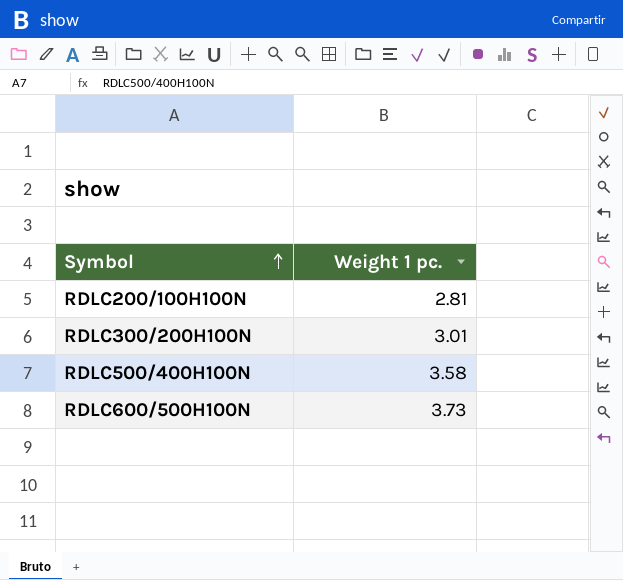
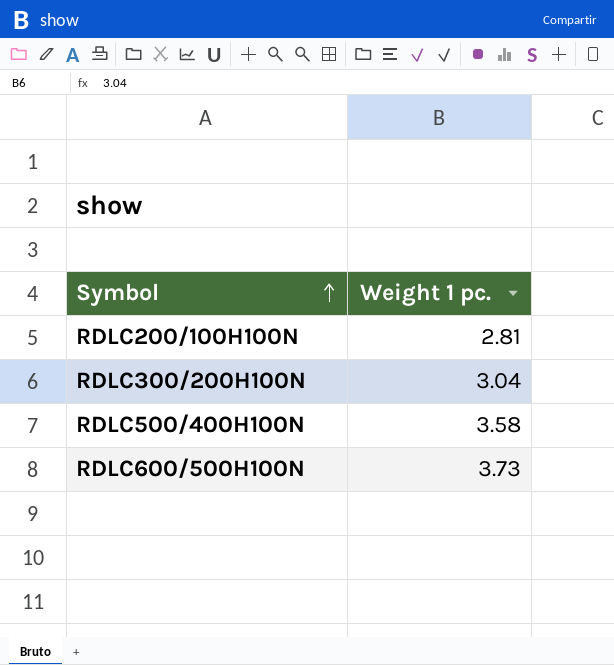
RDLC300/200H100N | Weight 1 pc.: 3.01 -> 3.04

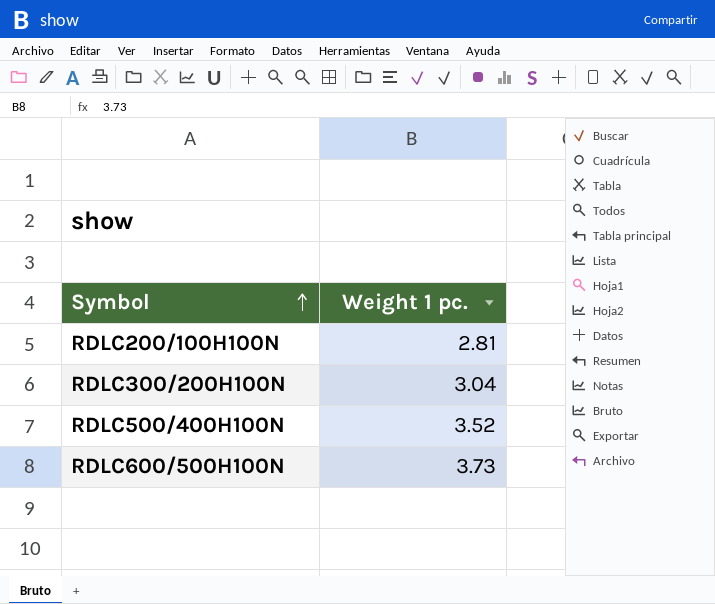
RDLC500/400H100N | Weight 1 pc.: 3.58 -> 3.52

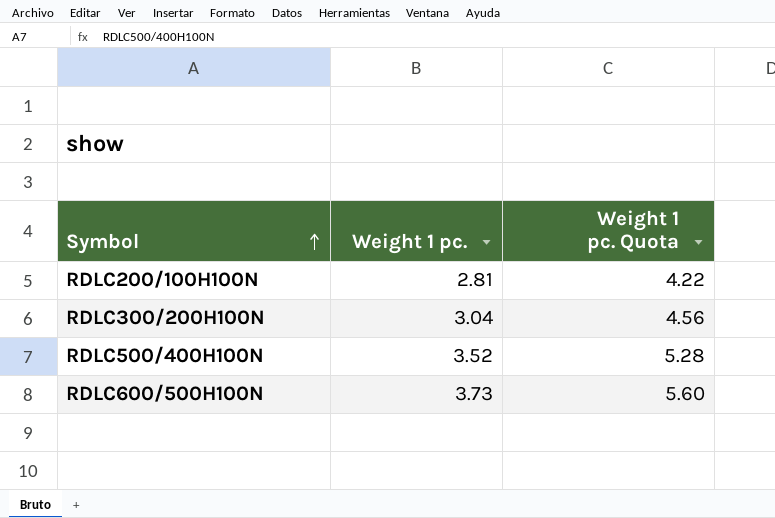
column Weight 1 pc. Quota | formula: none -> [Weight 1 pc.] * 1.5

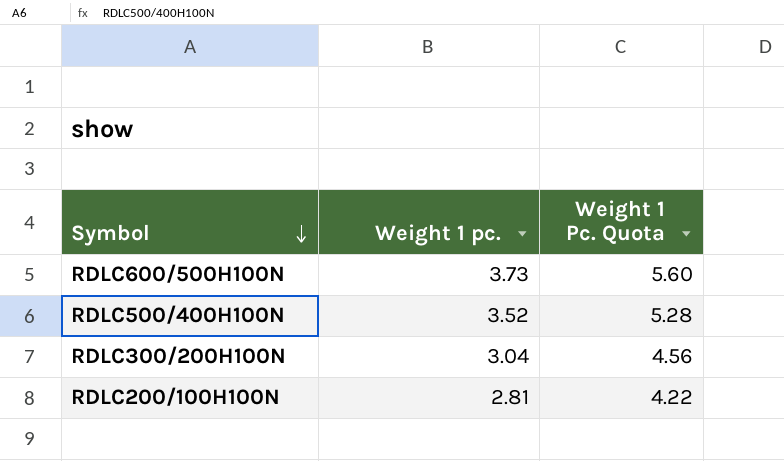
row order: Symbol ascending -> Symbol descending
column name: Weight 1 pc. Quota -> Weight 1 Pc. Quota

